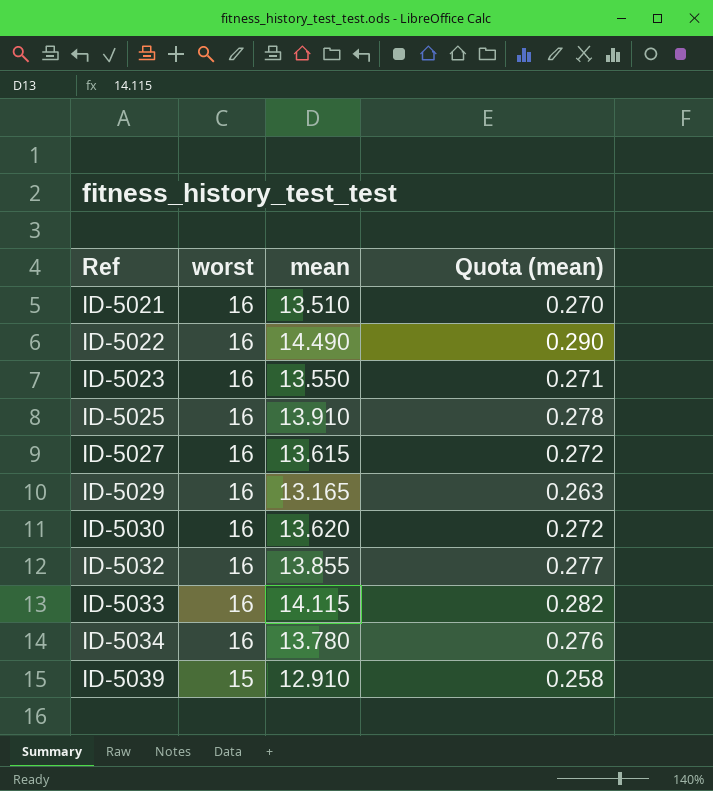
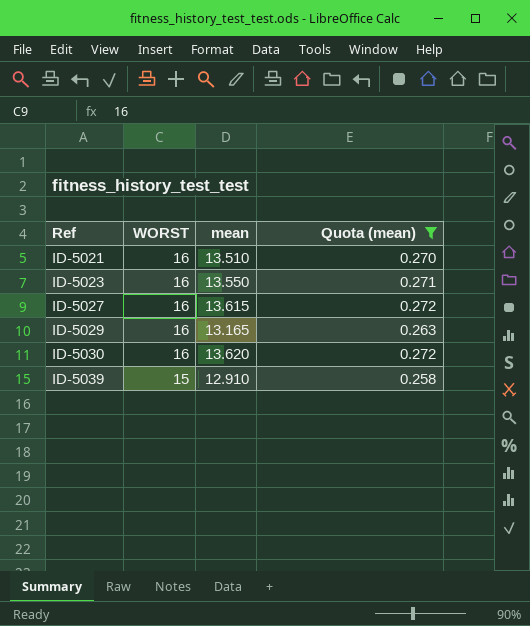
filter: none -> Quota (mean) <= 0.272
column name: worst -> WORST

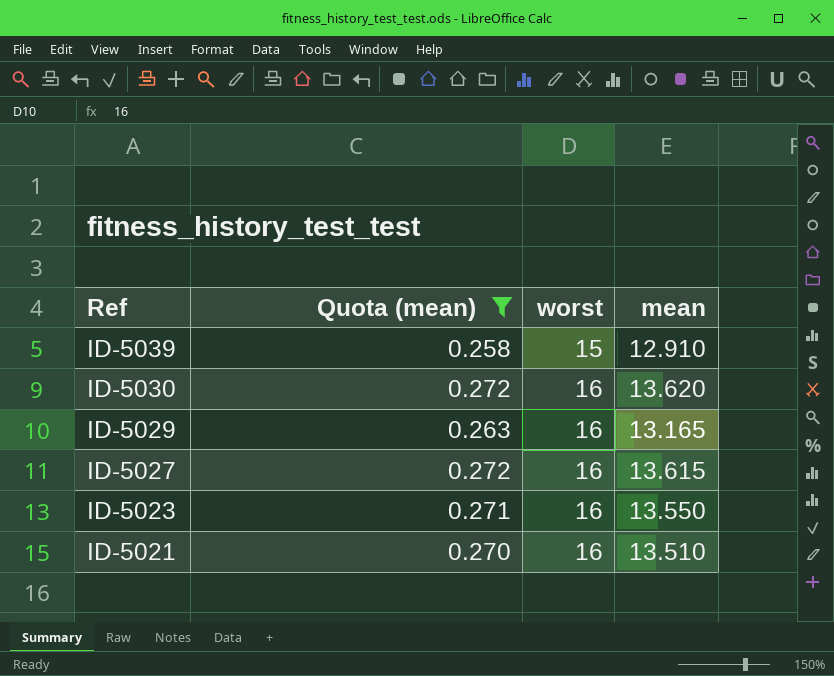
row order: Ref ascending -> Ref descending
column Quota (mean) | position: 4 -> 2
column name: WORST -> worst

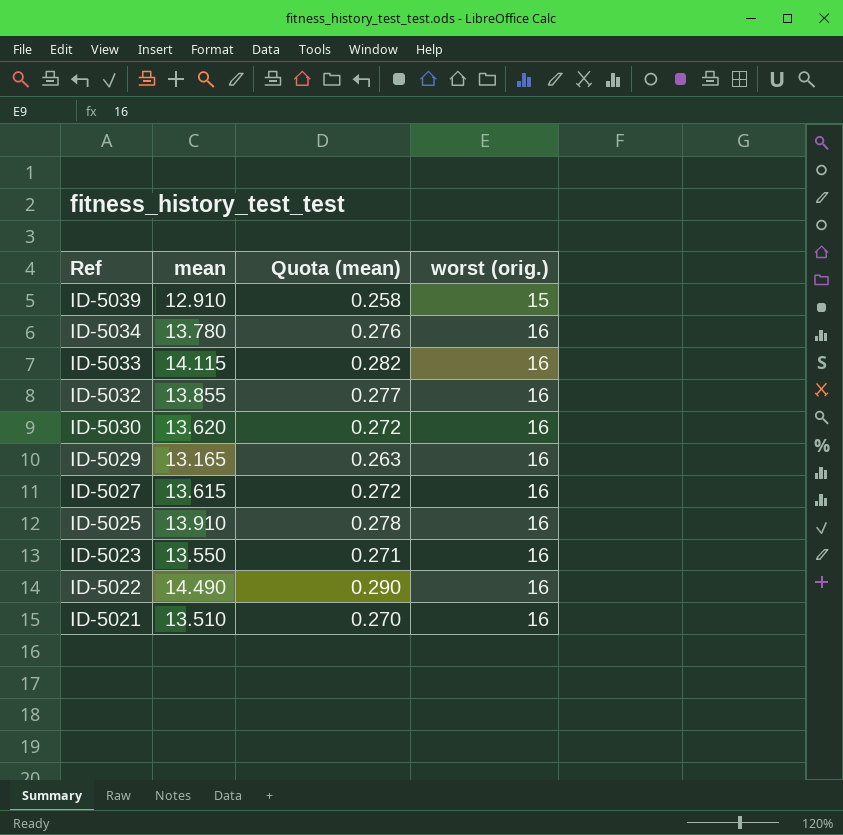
filter: Quota (mean) <= 0.272 -> none
column mean | position: 4 -> 2
column name: worst -> worst (orig.)

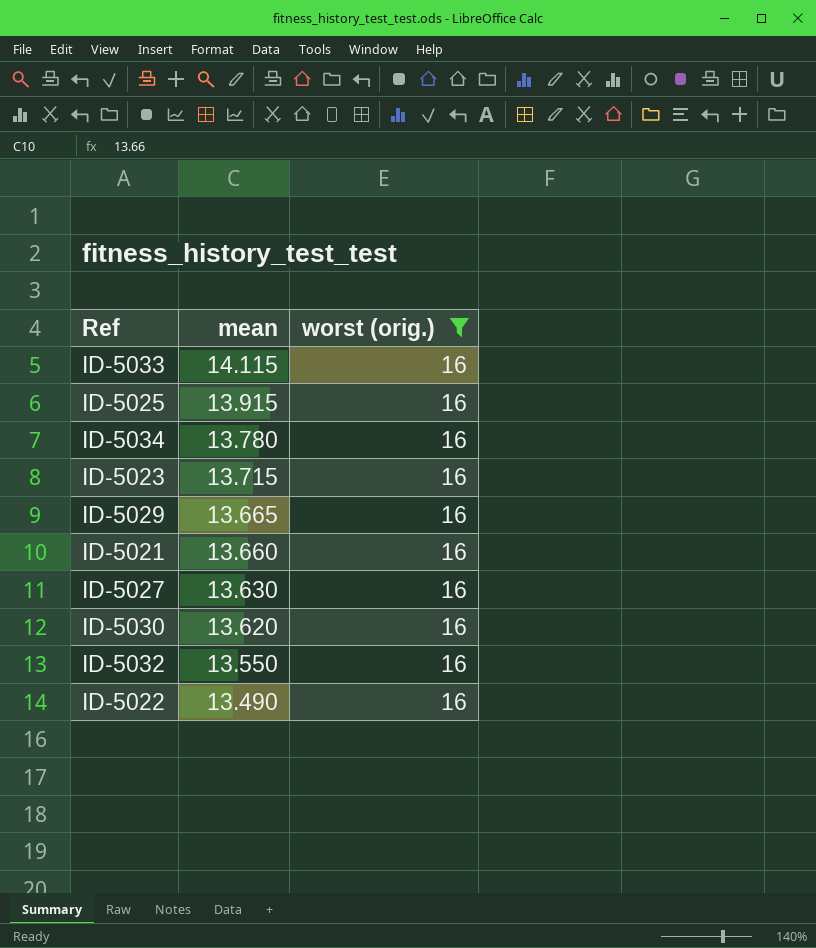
filter: none -> worst (orig.) = 16
row order: Ref descending -> mean descending
column Quota (mean) | formula: [mean] * 0.02 -> none
ID-5025 | mean: 13.910 -> 13.915
ID-5023 | mean: 13.550 -> 13.715
ID-5029 | mean: 13.165 -> 13.665
ID-5021 | mean: 13.510 -> 13.660
ID-5027 | mean: 13.615 -> 13.630
ID-5032 | mean: 13.855 -> 13.550
ID-5022 | mean: 14.490 -> 13.490

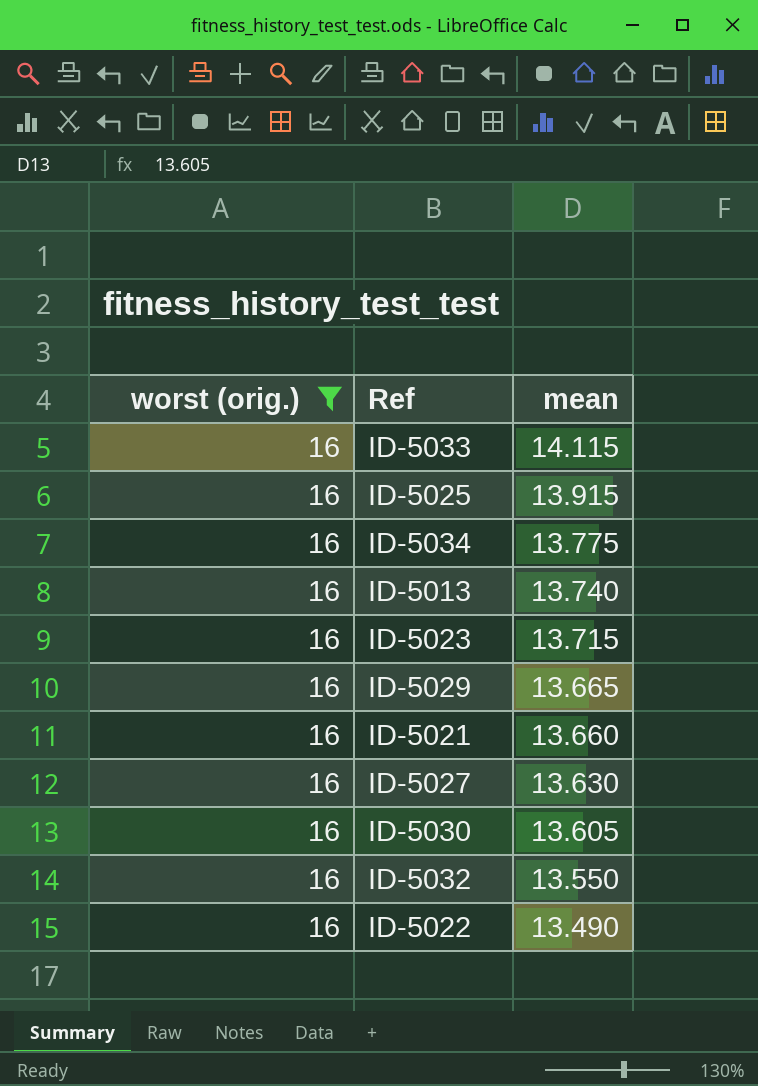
column worst (orig.) | position: 3 -> 1
ID-5034 | mean: 13.780 -> 13.775
row ID-5013: none -> 16 | 13.740
ID-5030 | mean: 13.620 -> 13.605

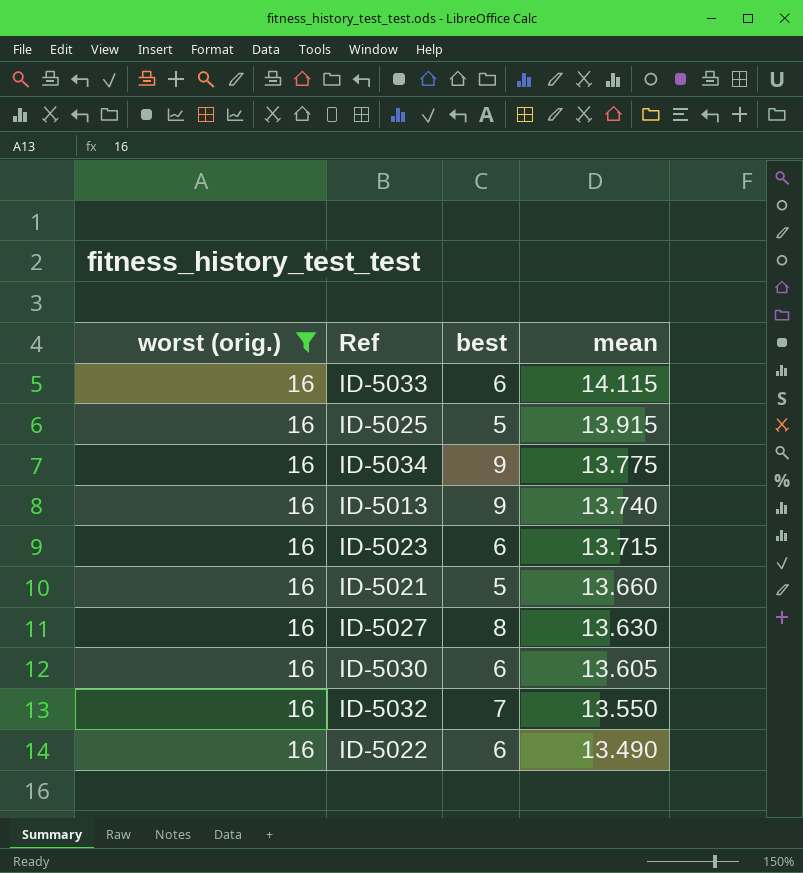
column best | position: none -> 3
row ID-5029: 16 | 13.665 -> none

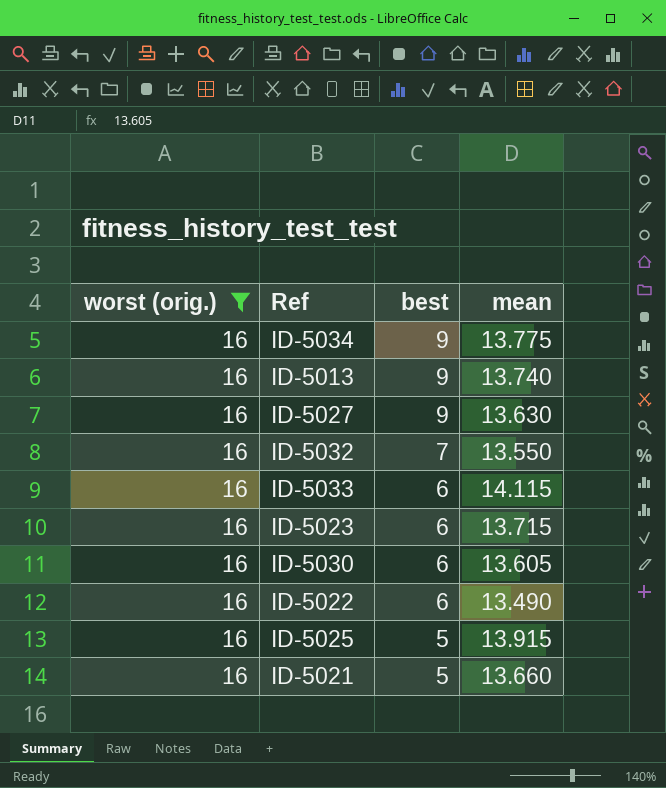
row order: mean descending -> best descending
ID-5027 | best: 8 -> 9

